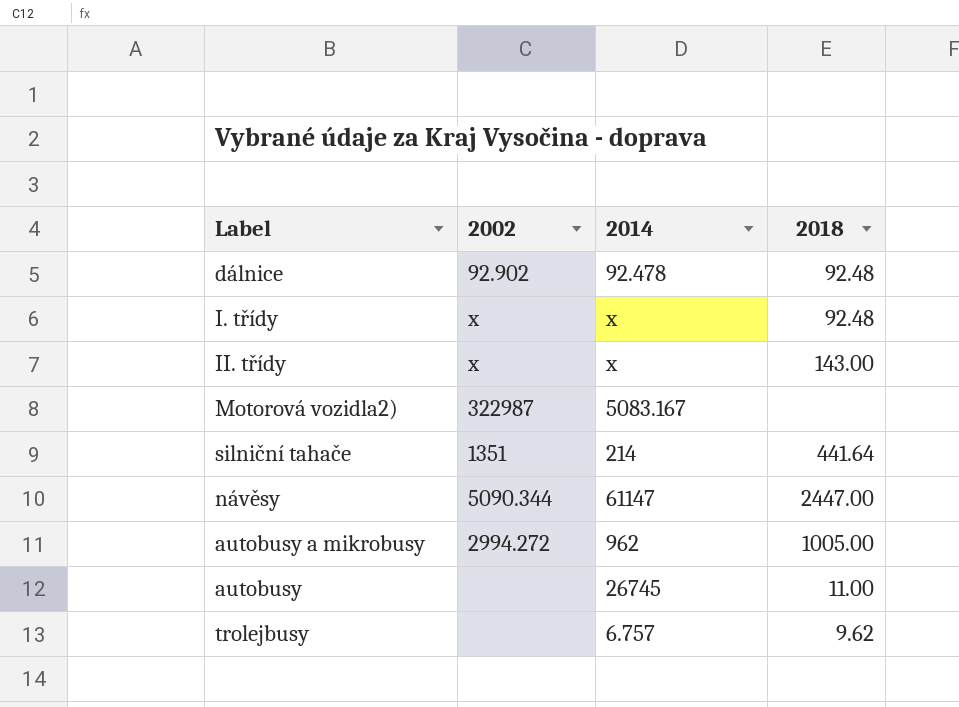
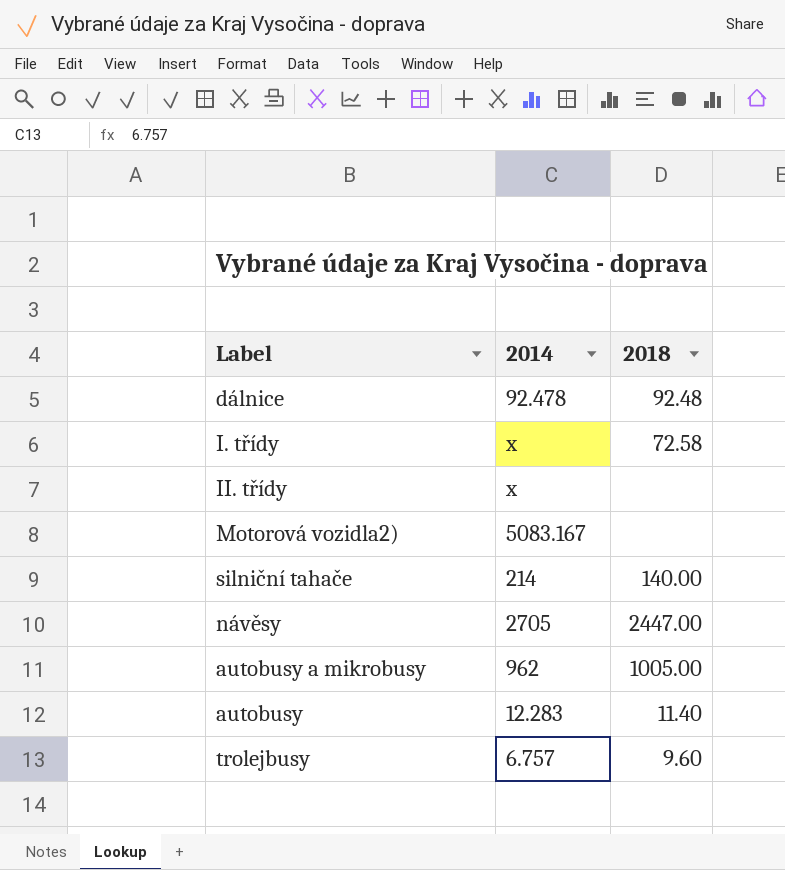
column 2002 | position: 2 -> none
I. třídy | 2018: 92.48 -> 72.58
II. třídy | 2018: 143.00 -> none
silniční tahače | 2018: 441.64 -> 140.00
návěsy | 2014: 61147 -> 2705
autobusy | 2014: 26745 -> 12.283
autobusy | 2018: 11.00 -> 11.40
trolejbusy | 2018: 9.62 -> 9.60

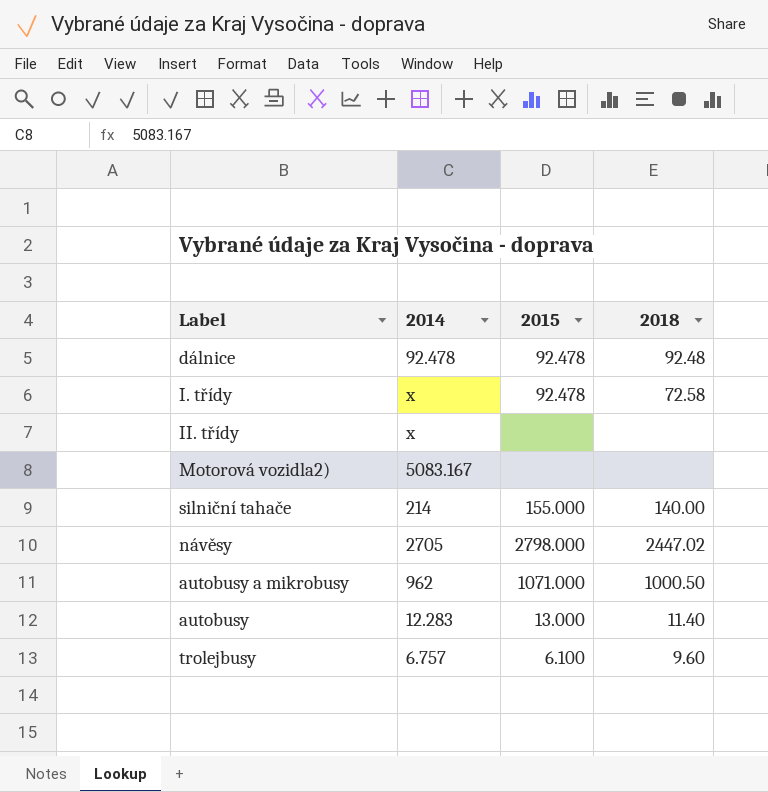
column 2015 | position: none -> 3
návěsy | 2018: 2447.00 -> 2447.02
autobusy a mikrobusy | 2018: 1005.00 -> 1000.50

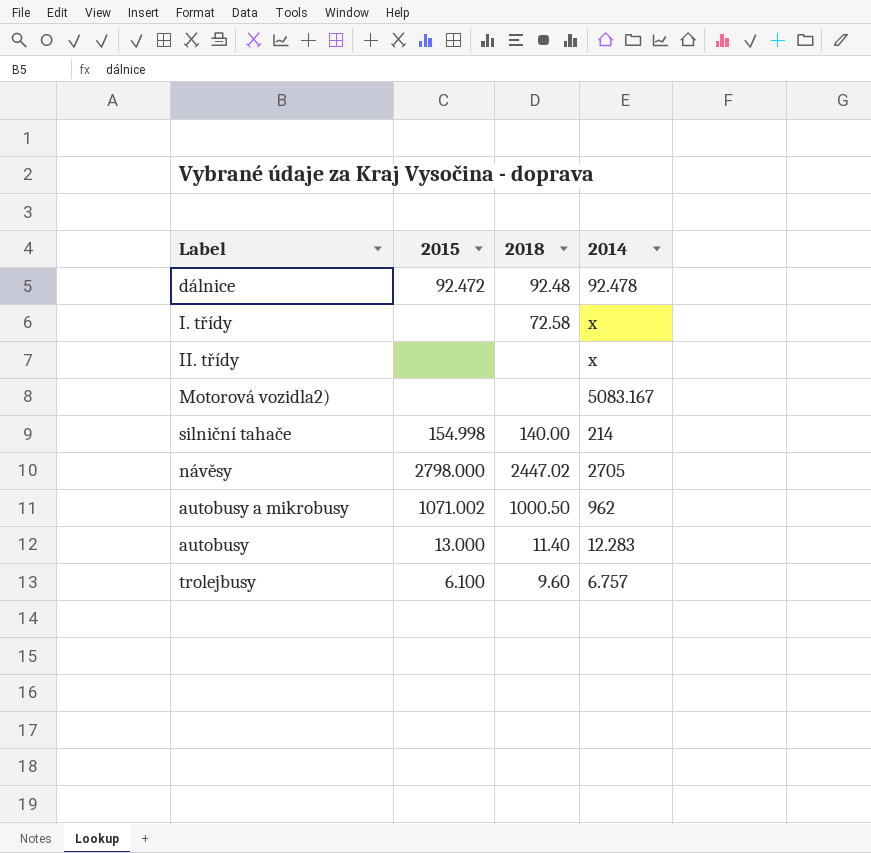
column 2014 | position: 2 -> 4
dálnice | 2015: 92.478 -> 92.472
I. třídy | 2015: 92.478 -> none
silniční tahače | 2015: 155.000 -> 154.998
autobusy a mikrobusy | 2015: 1071.000 -> 1071.002

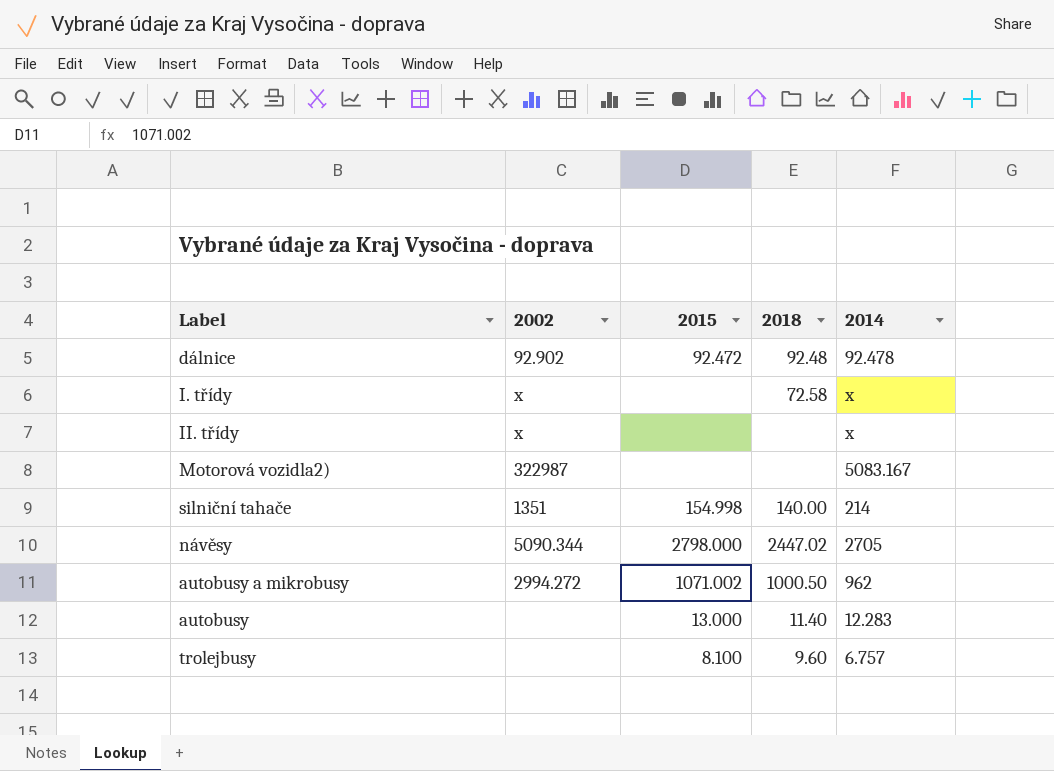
column 2002 | position: none -> 2
trolejbusy | 2015: 6.100 -> 8.100

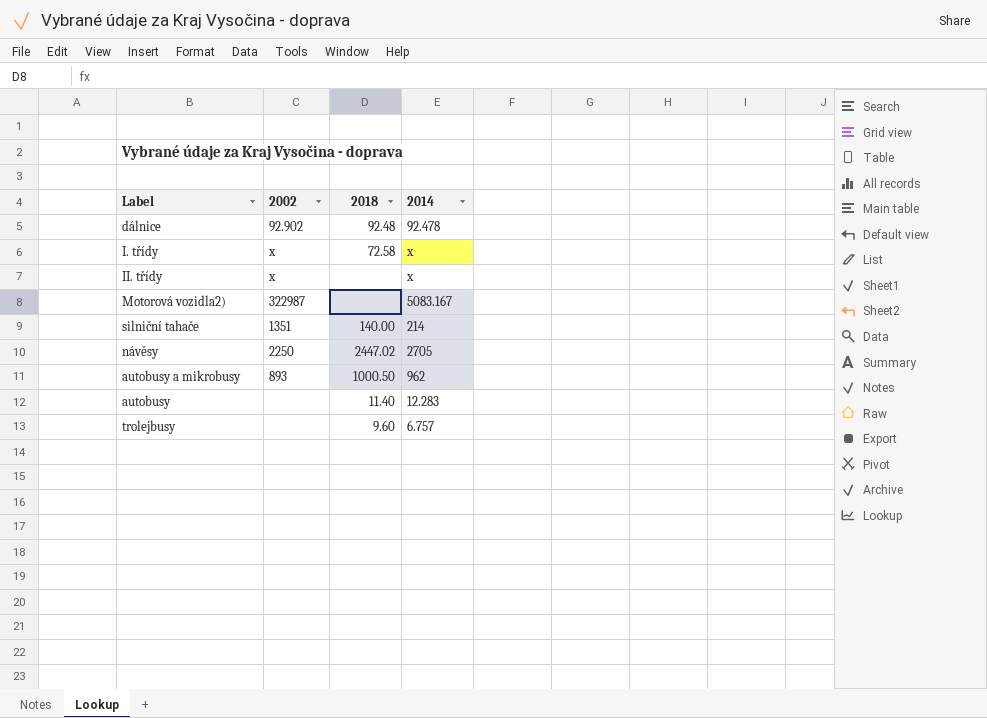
column 2015 | position: 3 -> none
návěsy | 2002: 5090.344 -> 2250
autobusy a mikrobusy | 2002: 2994.272 -> 893

